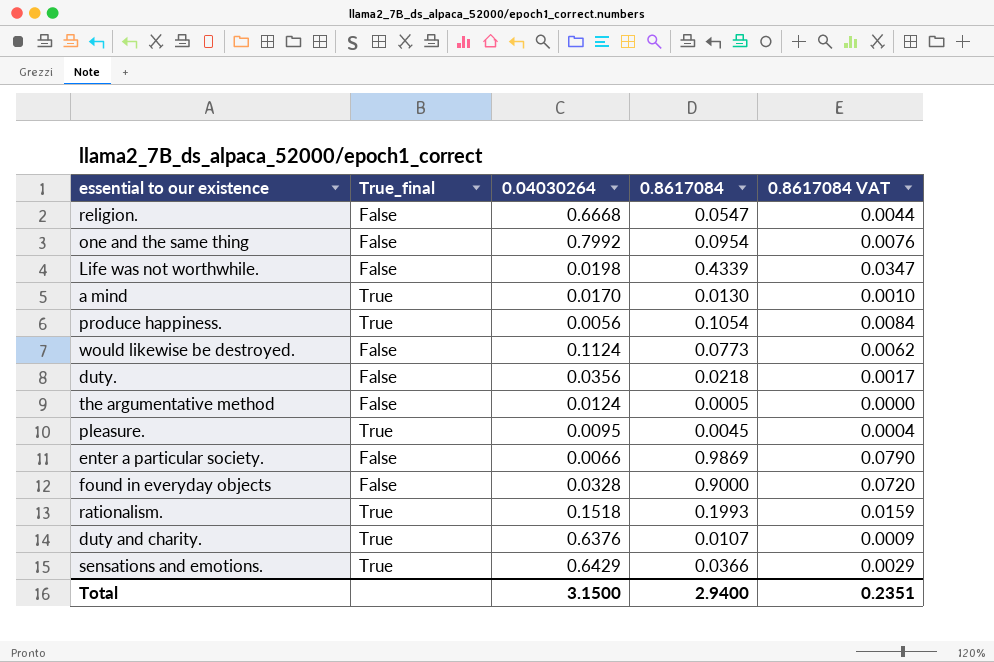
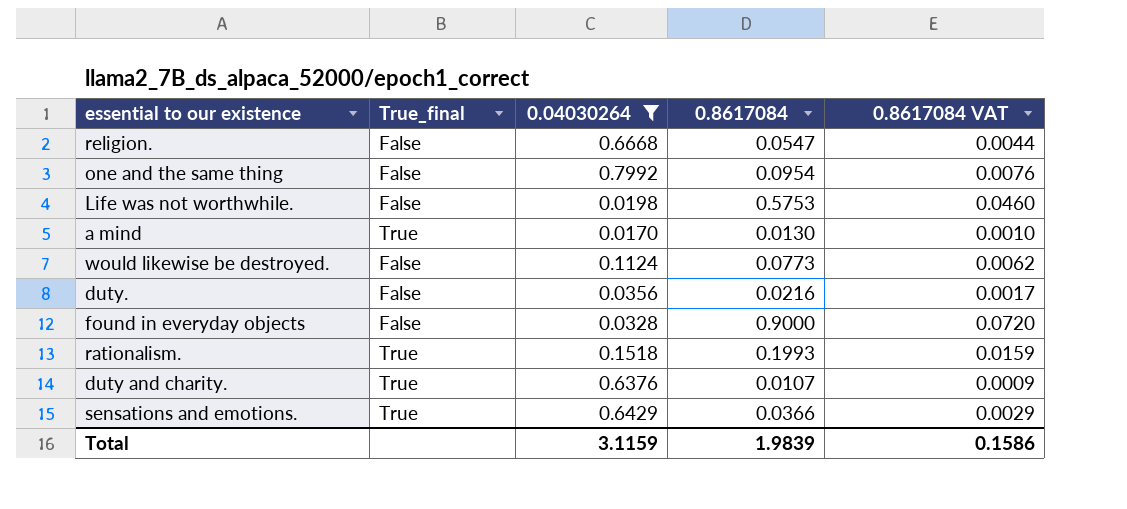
filter: none -> 0.04030264 >= 0.0170
Life was not worthwhile. | 0.8617084: 0.4339 -> 0.5753
Life was not worthwhile. | 0.8617084 VAT: 0.0347 -> 0.0460
duty. | 0.8617084: 0.0218 -> 0.0216
Total | 0.04030264: 3.1500 -> 3.1159
Total | 0.8617084: 2.9400 -> 1.9839
Total | 0.8617084 VAT: 0.2351 -> 0.1586

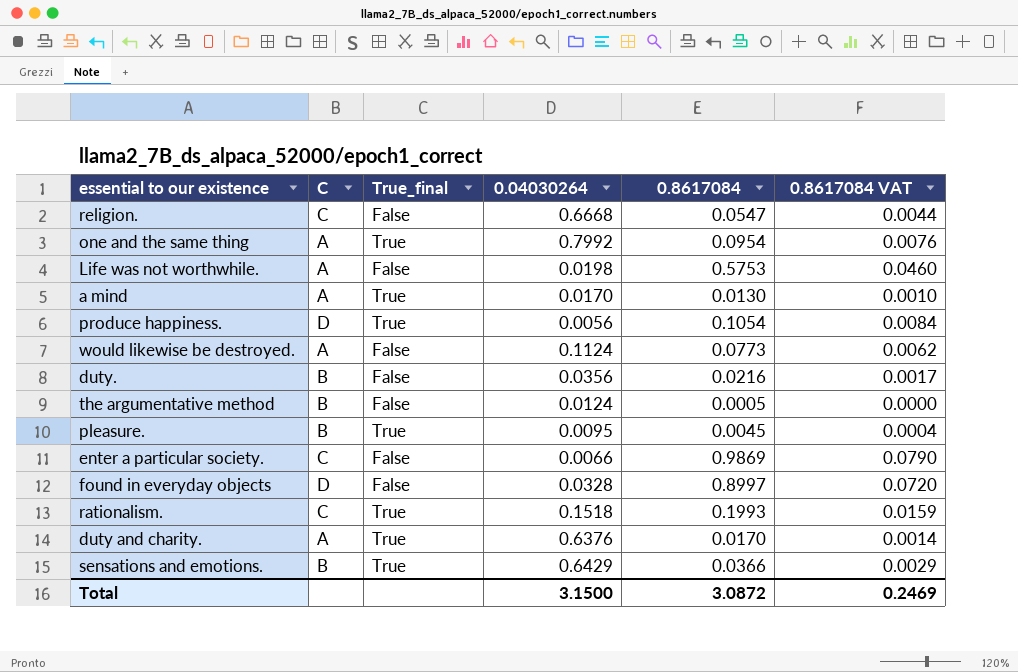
filter: 0.04030264 >= 0.0170 -> none
column C | position: none -> 2
one and the same thing | True_final: False -> True
found in everyday objects | 0.8617084: 0.9000 -> 0.8997
duty and charity. | 0.8617084: 0.0107 -> 0.0170
duty and charity. | 0.8617084 VAT: 0.0009 -> 0.0014
Total | 0.04030264: 3.1159 -> 3.1500
Total | 0.8617084: 1.9839 -> 3.0872
Total | 0.8617084 VAT: 0.1586 -> 0.2469

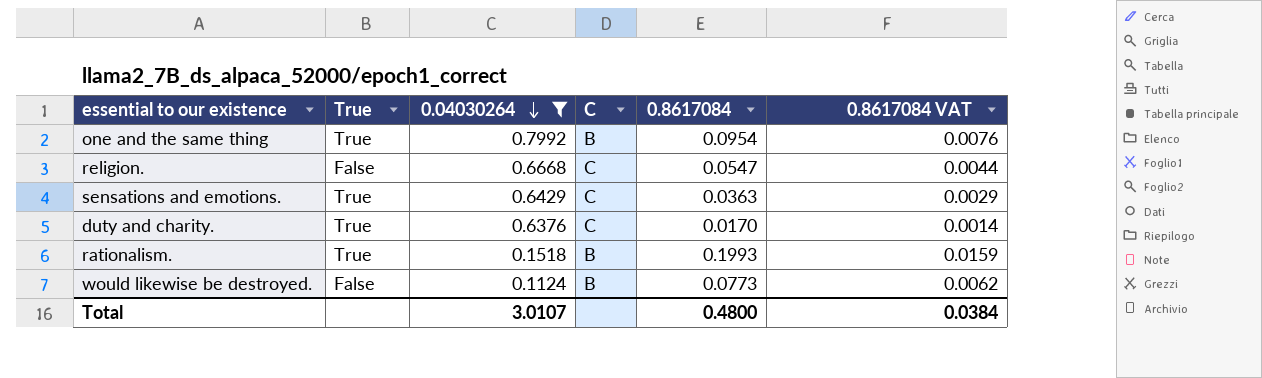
filter: none -> 0.04030264 >= 0.1124
row order: none -> 0.04030264 descending
column name: True_final -> True
column C | position: 2 -> 4
one and the same thing | C: A -> B
sensations and emotions. | C: B -> C
sensations and emotions. | 0.8617084: 0.0366 -> 0.0363
duty and charity. | C: A -> C
rationalism. | C: C -> B
would likewise be destroyed. | C: A -> B
Total | 0.04030264: 3.1500 -> 3.0107
Total | 0.8617084: 3.0872 -> 0.4800
Total | 0.8617084 VAT: 0.2469 -> 0.0384

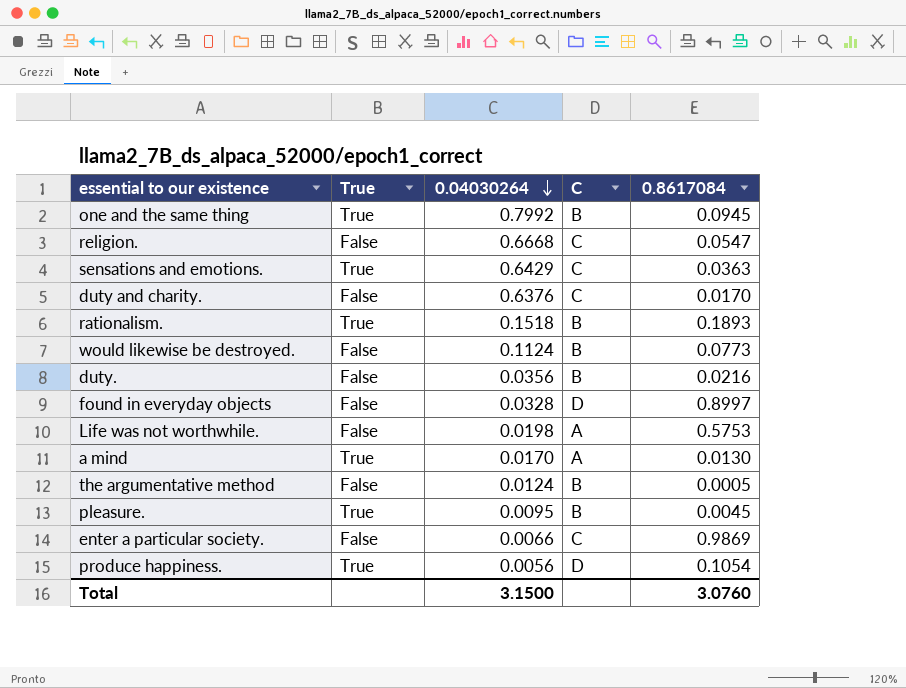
filter: 0.04030264 >= 0.1124 -> none
column 0.8617084 VAT | formula: [0.8617084] * 0.08 -> none
one and the same thing | 0.8617084: 0.0954 -> 0.0945
duty and charity. | True: True -> False
rationalism. | 0.8617084: 0.1993 -> 0.1893
Total | 0.04030264: 3.0107 -> 3.1500
Total | 0.8617084: 0.4800 -> 3.0760

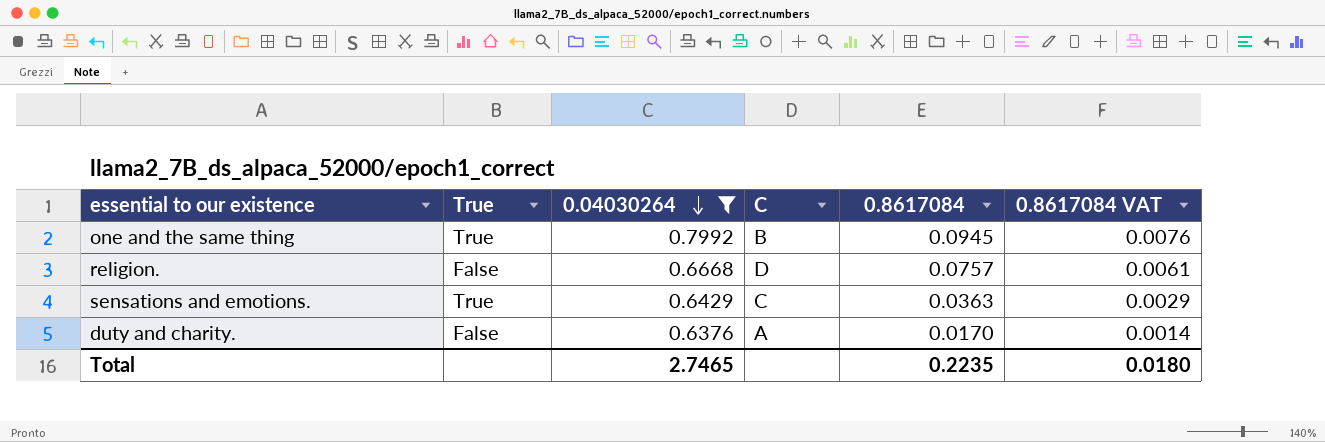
filter: none -> 0.04030264 >= 0.6376
column 0.8617084 VAT | formula: none -> [0.8617084] * 0.08
religion. | C: C -> D
religion. | 0.8617084: 0.0547 -> 0.0757
duty and charity. | C: C -> A
Total | 0.04030264: 3.1500 -> 2.7465
Total | 0.8617084: 3.0760 -> 0.2235

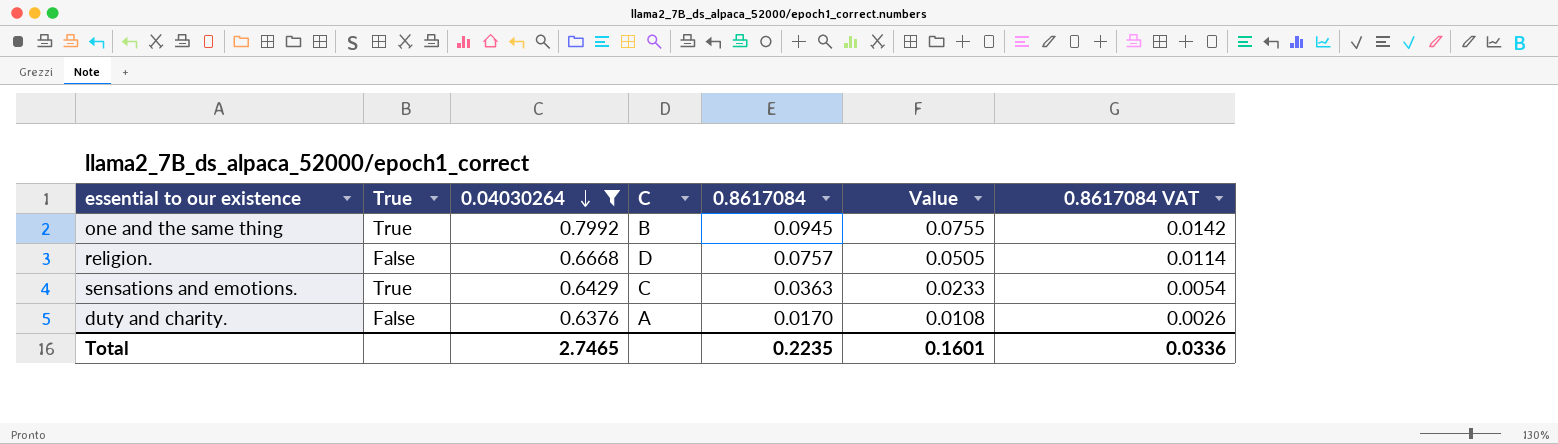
column Value | formula: none -> [0.04030264] * [0.8617084]
column 0.8617084 VAT | formula: [0.8617084] * 0.08 -> [0.8617084] * 0.15
Total | 0.8617084 VAT: 0.0180 -> 0.0336

